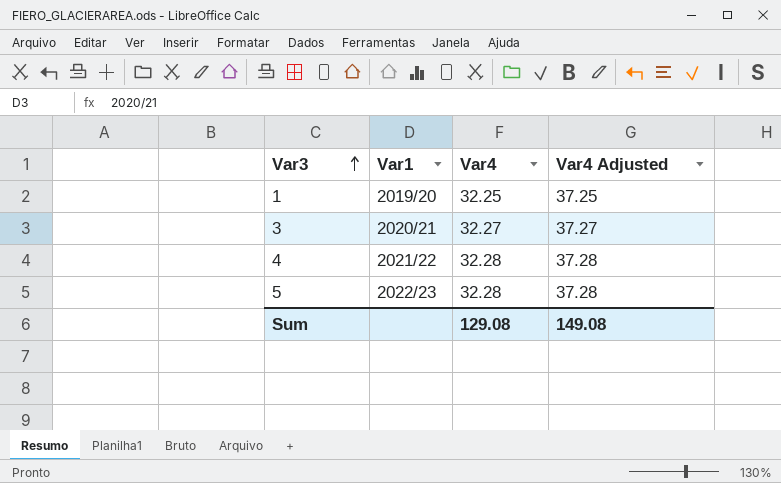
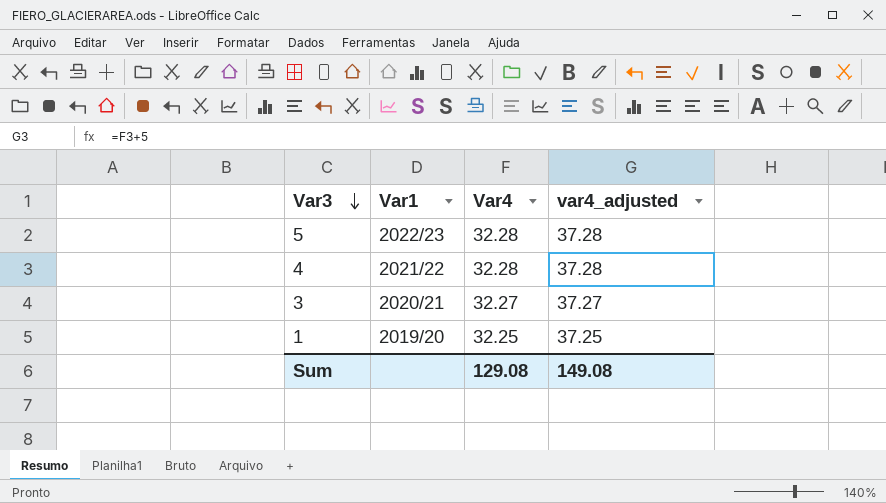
row order: Var3 ascending -> Var3 descending
column name: Var4 Adjusted -> var4_adjusted

